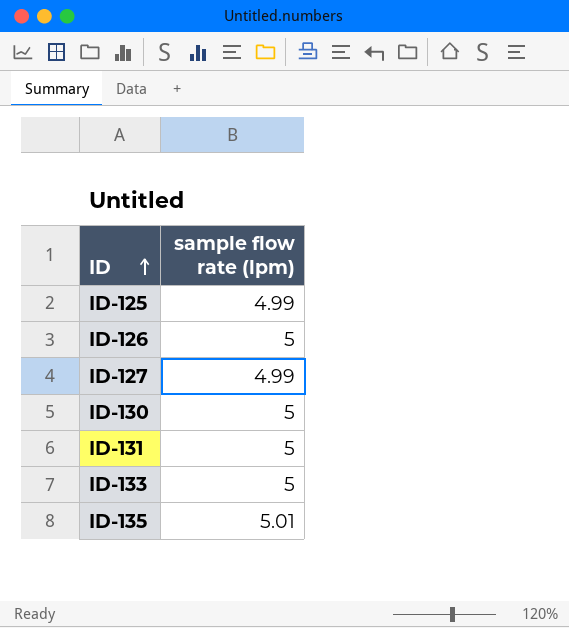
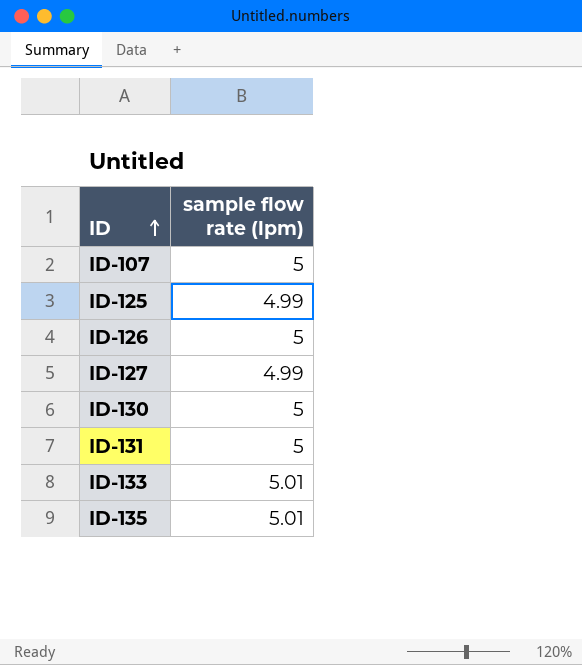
row ID-107: none -> 5
ID-133 | sample flow rate (lpm): 5 -> 5.01

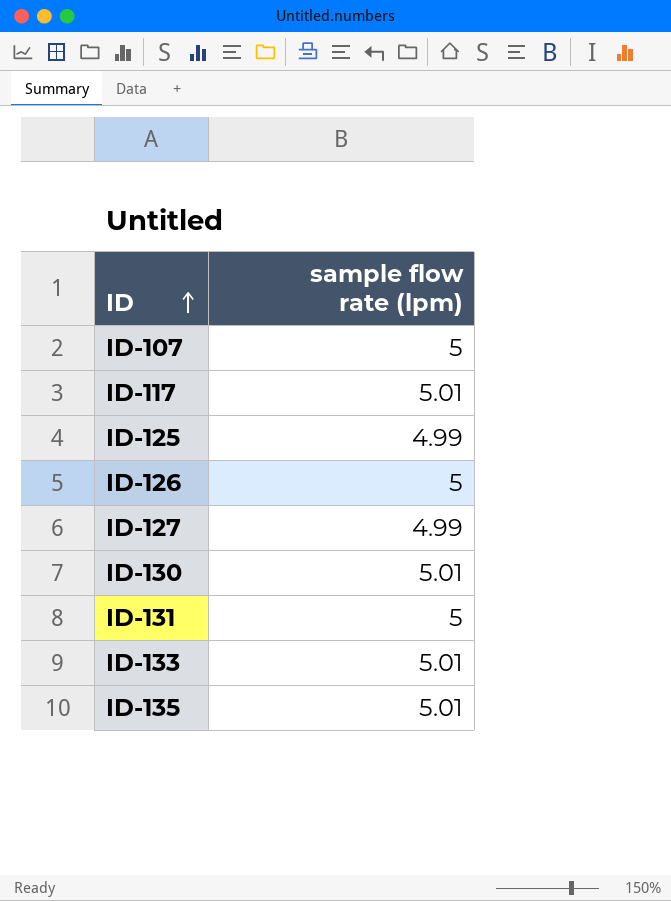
row ID-117: none -> 5.01
ID-130 | sample flow rate (lpm): 5 -> 5.01

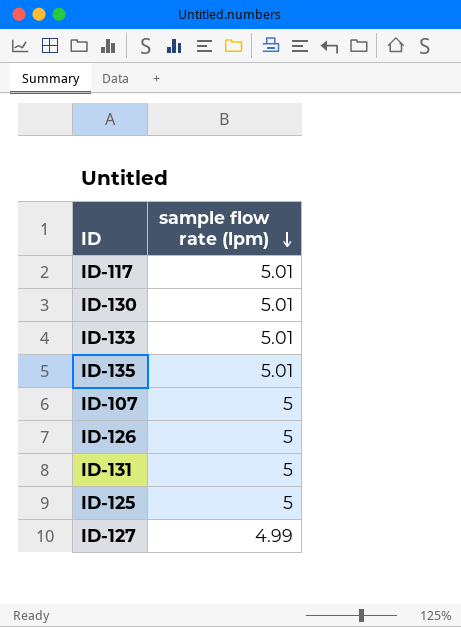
row order: ID ascending -> sample flow rate (lpm) descending
ID-125 | sample flow rate (lpm): 4.99 -> 5

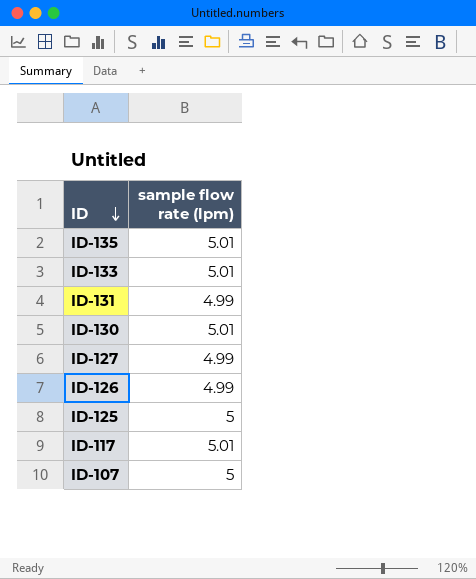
row order: sample flow rate (lpm) descending -> ID descending
ID-131 | sample flow rate (lpm): 5 -> 4.99
ID-126 | sample flow rate (lpm): 5 -> 4.99

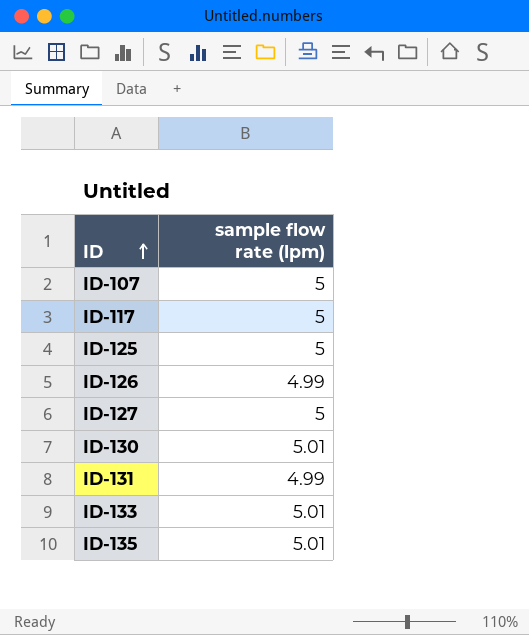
row order: ID descending -> ID ascending
ID-117 | sample flow rate (lpm): 5.01 -> 5
ID-127 | sample flow rate (lpm): 4.99 -> 5

